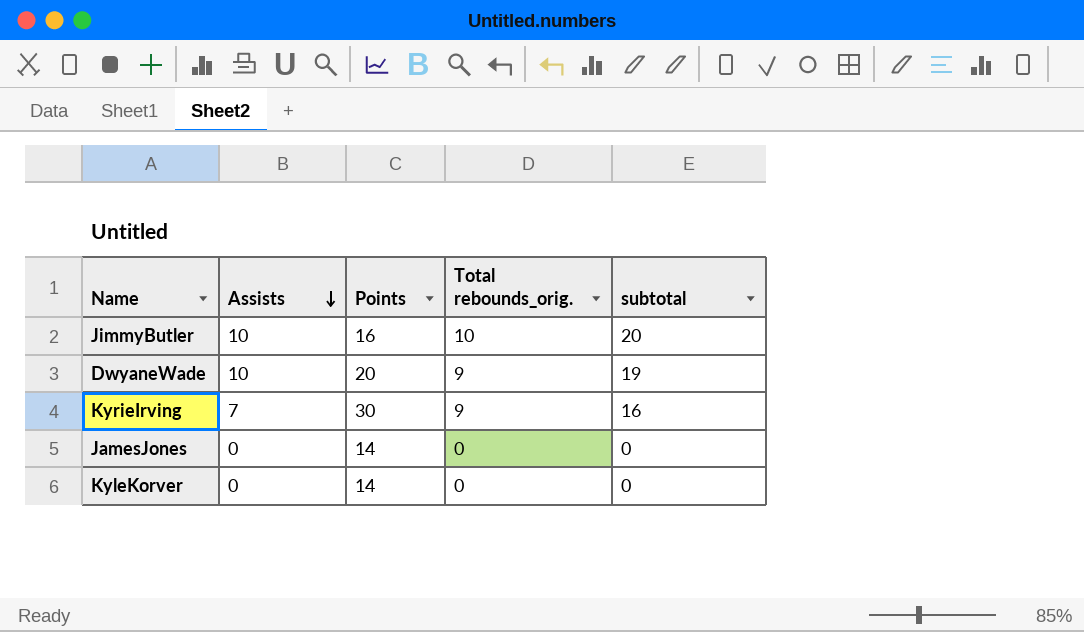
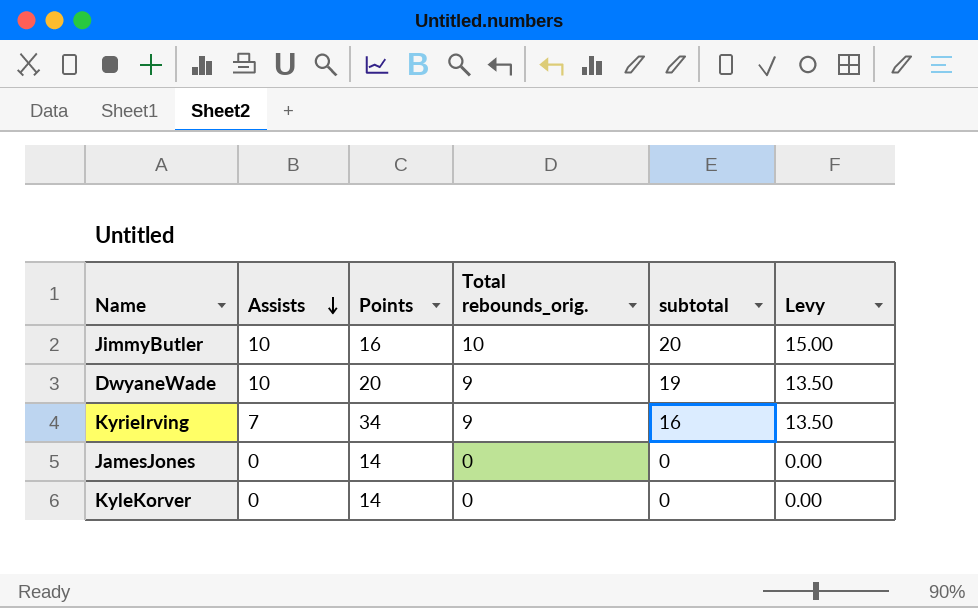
column Levy | formula: none -> [Total rebounds_orig.] * 1.5
KyrieIrving | Points: 30 -> 34

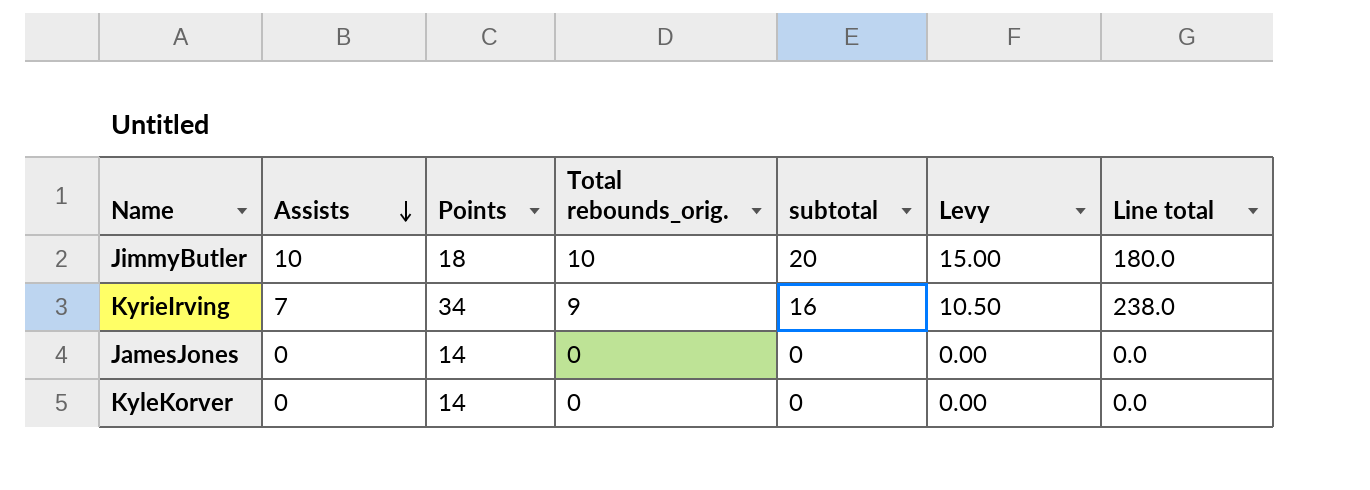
column Levy | formula: [Total rebounds_orig.] * 1.5 -> [Assists] * 1.5
column Line total | formula: none -> [Assists] * [Points]
row DwyaneWade: 10 | 20 | 9 | 19 | 13.50 -> none
JimmyButler | Points: 16 -> 18

